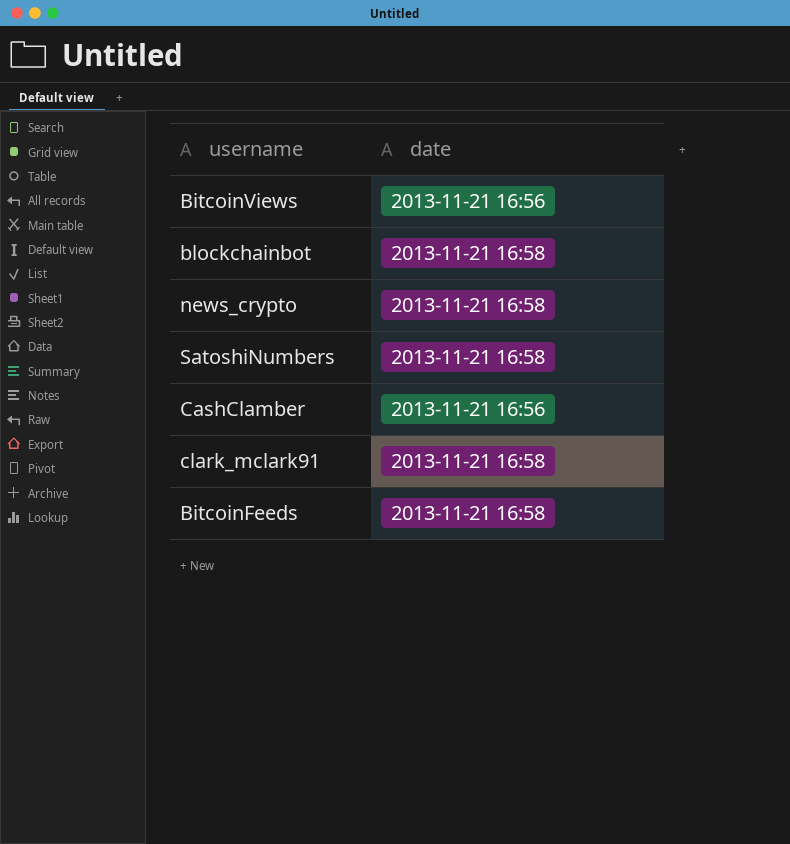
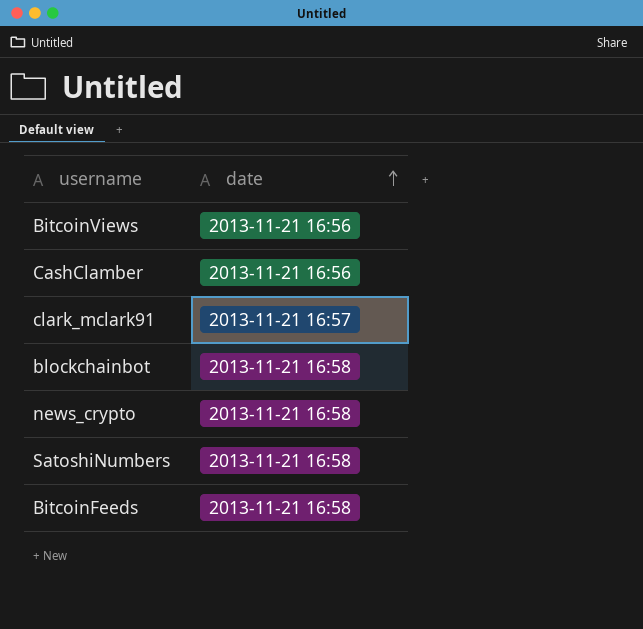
row order: none -> date ascending
clark_mclark91 | date: 2013-11-21 16:58 -> 2013-11-21 16:57

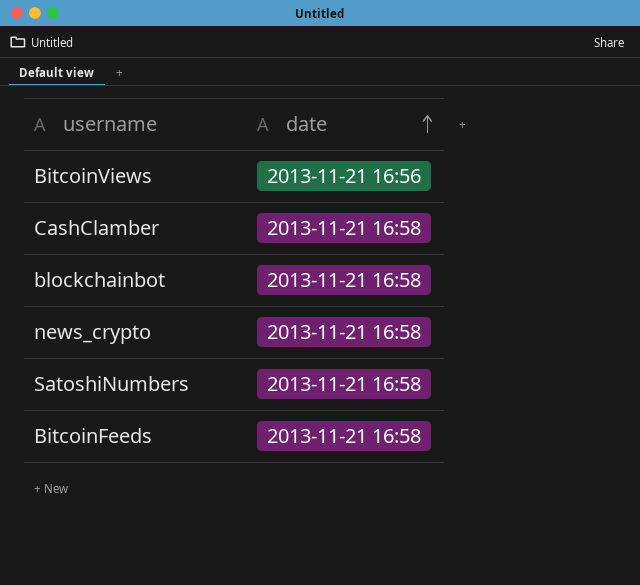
row clark_mclark91: 2013-11-21 16:57 -> none
CashClamber | date: 2013-11-21 16:56 -> 2013-11-21 16:58

